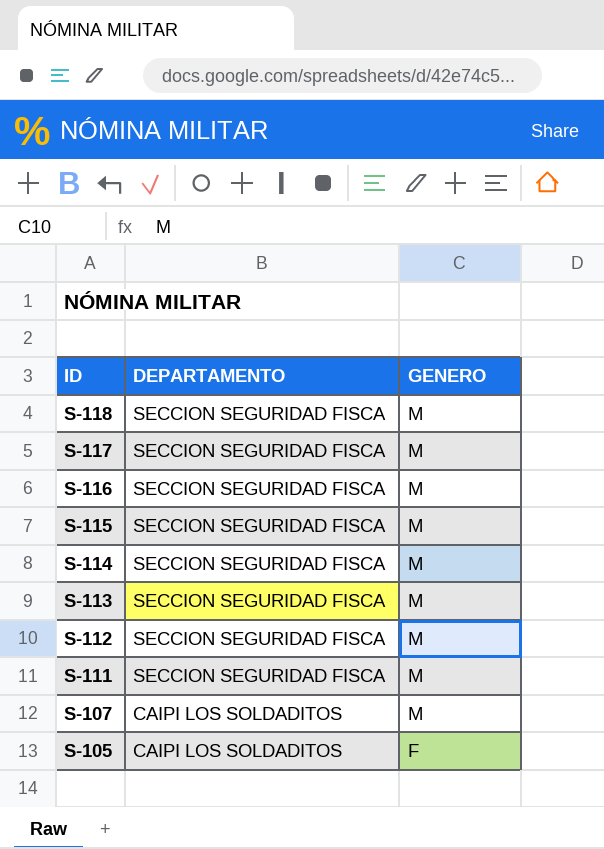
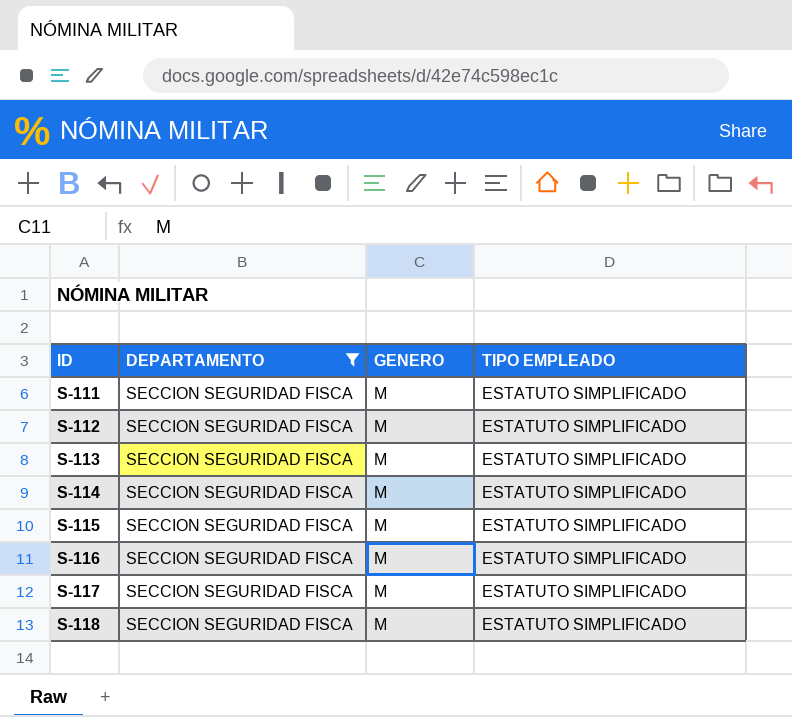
filter: none -> DEPARTAMENTO = SECCION SEGURIDAD FISCA
row order: ID descending -> ID ascending
column TIPO EMPLEADO | position: none -> 4

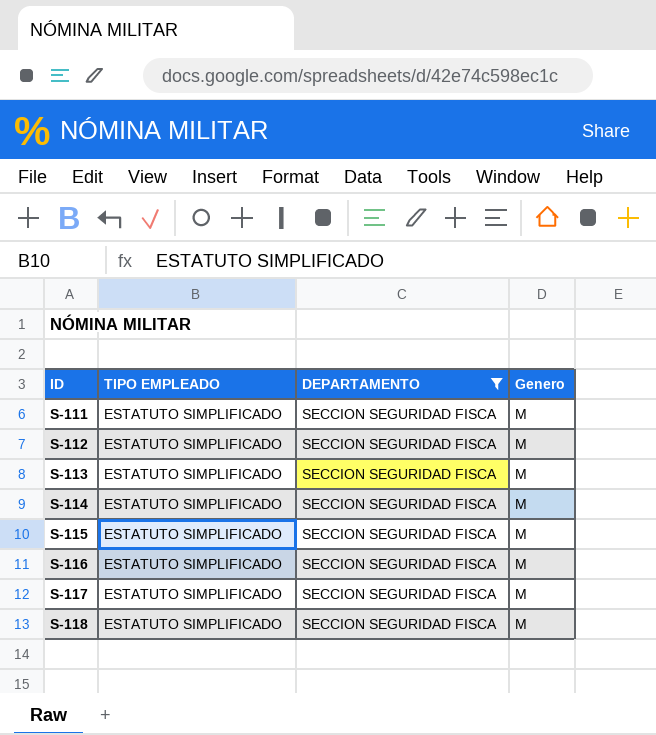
column TIPO EMPLEADO | position: 4 -> 2
column name: GENERO -> Genero

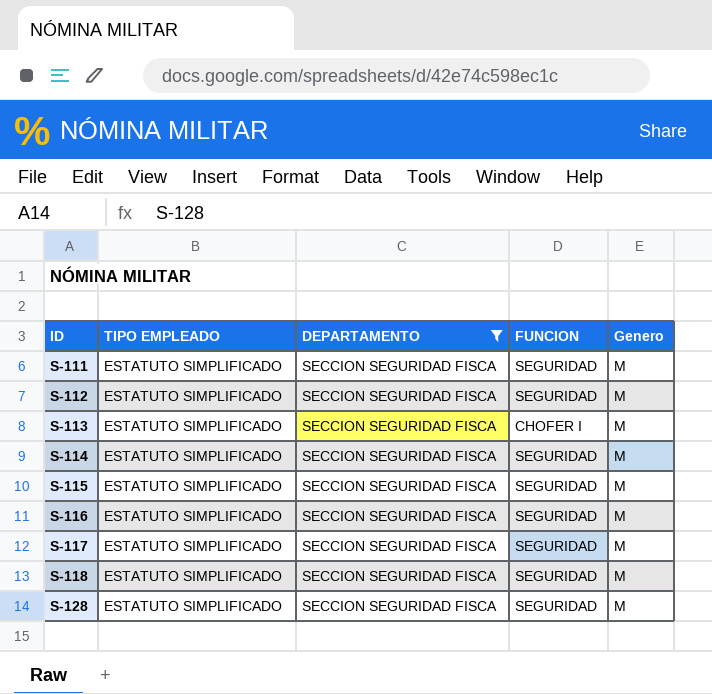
column FUNCION | position: none -> 4
row S-128: none -> ESTATUTO SIMPLIFICADO | SECCION SEGURIDAD FISCA | SEGURIDAD | M

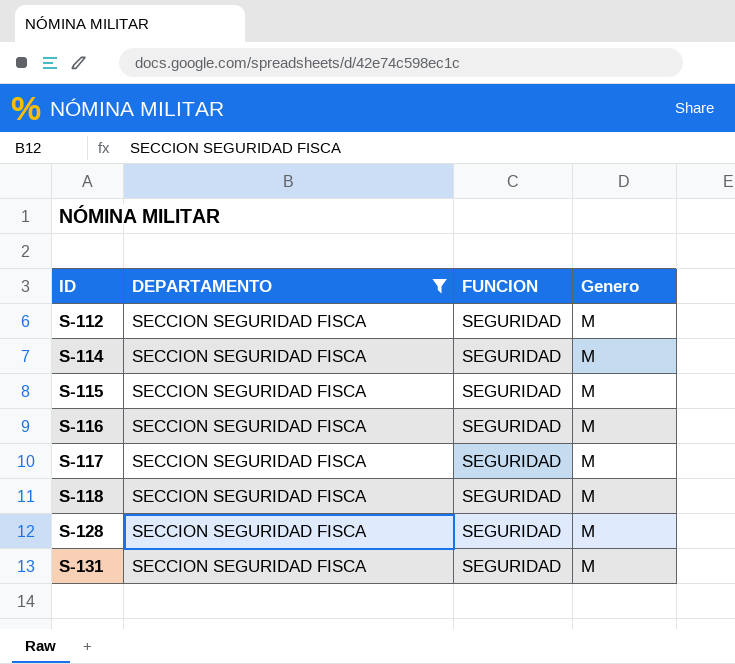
column TIPO EMPLEADO | position: 2 -> none
row S-111: ESTATUTO SIMPLIFICADO | SECCION SEGURIDAD FISCA | SEGURIDAD | M -> none
row S-113: ESTATUTO SIMPLIFICADO | SECCION SEGURIDAD FISCA | CHOFER I | M -> none
row S-131: none -> SECCION SEGURIDAD FISCA | SEGURIDAD | M

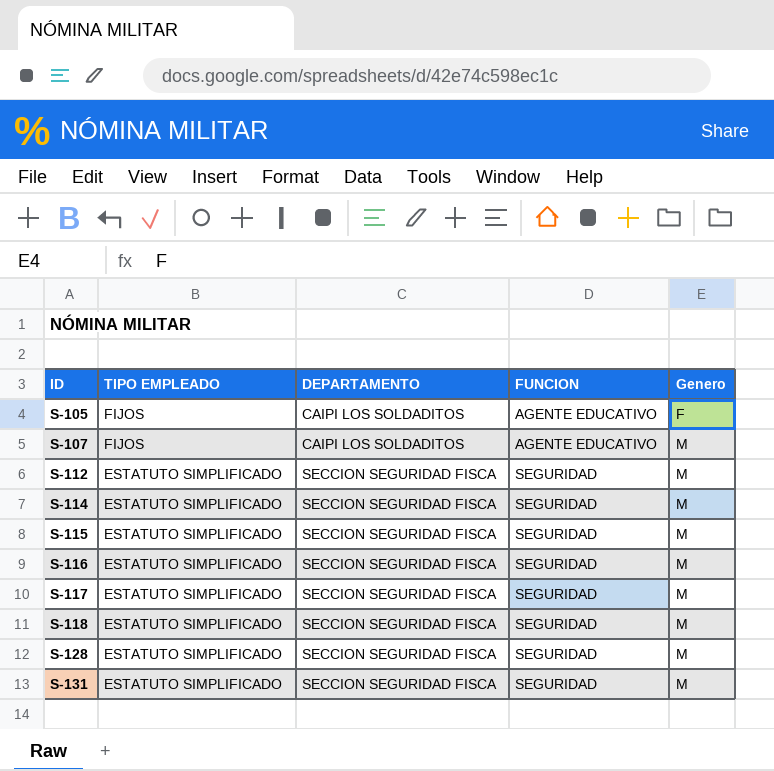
filter: DEPARTAMENTO = SECCION SEGURIDAD FISCA -> none
column TIPO EMPLEADO | position: none -> 2

